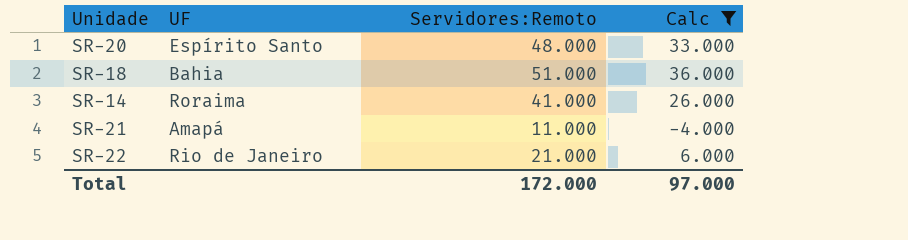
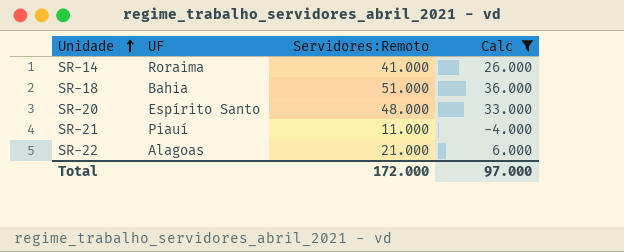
row order: none -> Unidade ascending
SR-21 | UF: Amapá -> Piauí
SR-22 | UF: Rio de Janeiro -> Alagoas

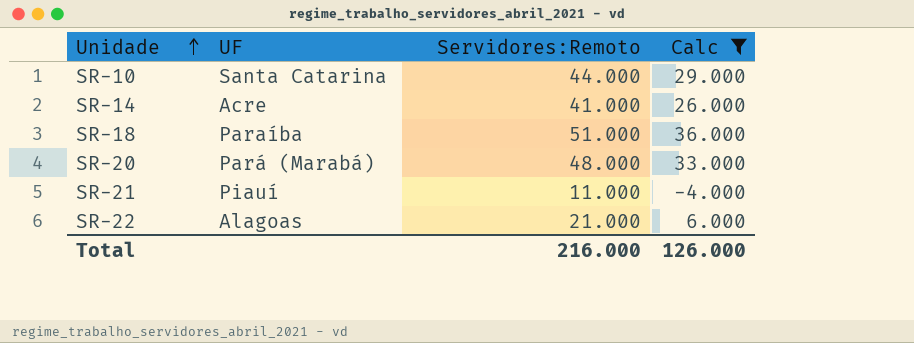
row SR-10: none -> Santa Catarina | 44.000 | 29.000
SR-14 | UF: Roraima -> Acre
SR-18 | UF: Bahia -> Paraíba
SR-20 | UF: Espírito Santo -> Pará (Marabá)
Total | Servidores:Remoto: 172.000 -> 216.000
Total | Calc: 97.000 -> 126.000

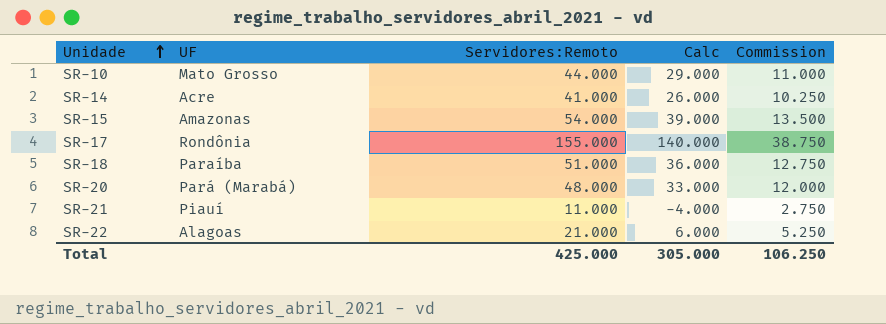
filter: Calc <= 36.000 -> none
column Commission | formula: none -> [Servidores:Remoto] * 0.25
SR-10 | UF: Santa Catarina -> Mato Grosso
Total | Servidores:Remoto: 216.000 -> 425.000
Total | Calc: 126.000 -> 305.000

